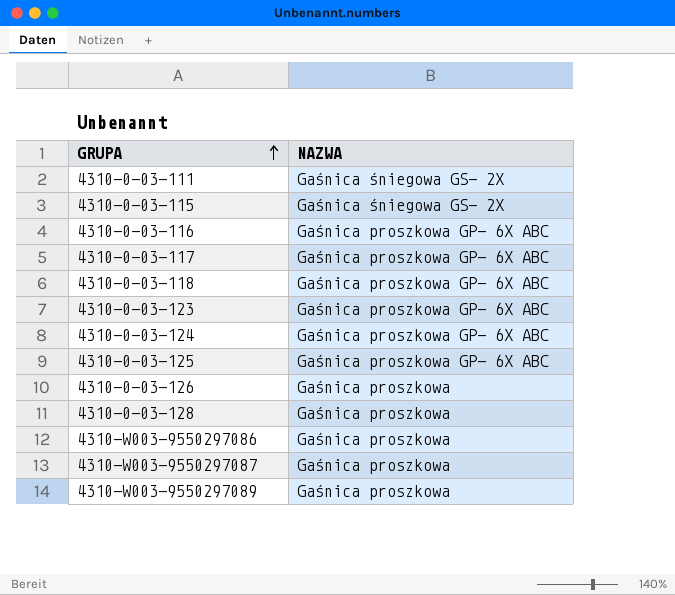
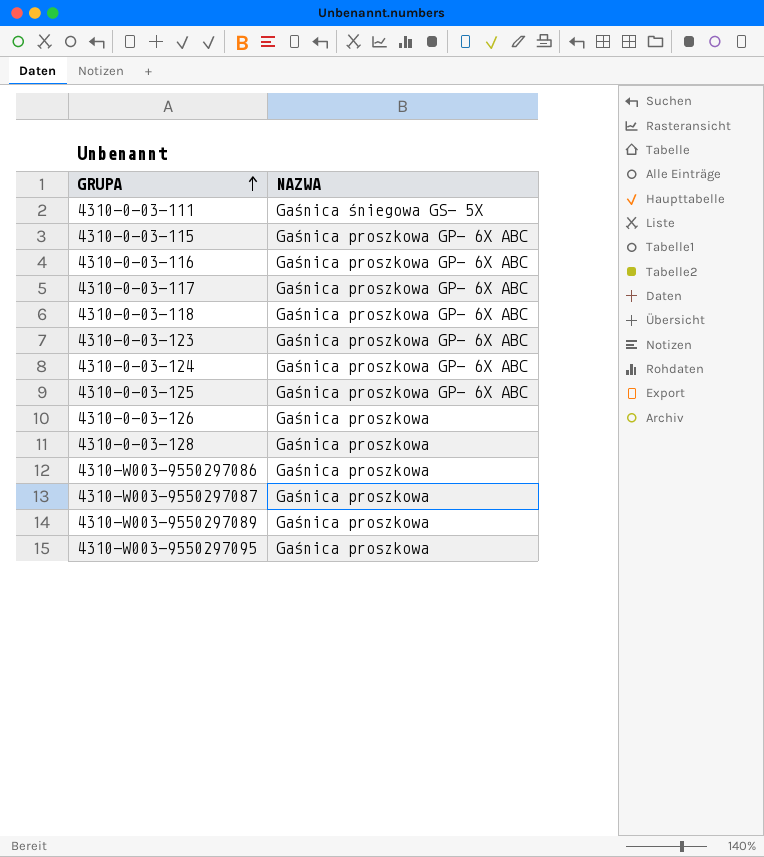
4310-0-03-111 | NAZWA: Gaśnica śniegowa GS- 2X -> Gaśnica śniegowa GS- 5X
4310-0-03-115 | NAZWA: Gaśnica śniegowa GS- 2X -> Gaśnica proszkowa GP- 6X ABC
row 4310-W003-9550297095: none -> Gaśnica proszkowa

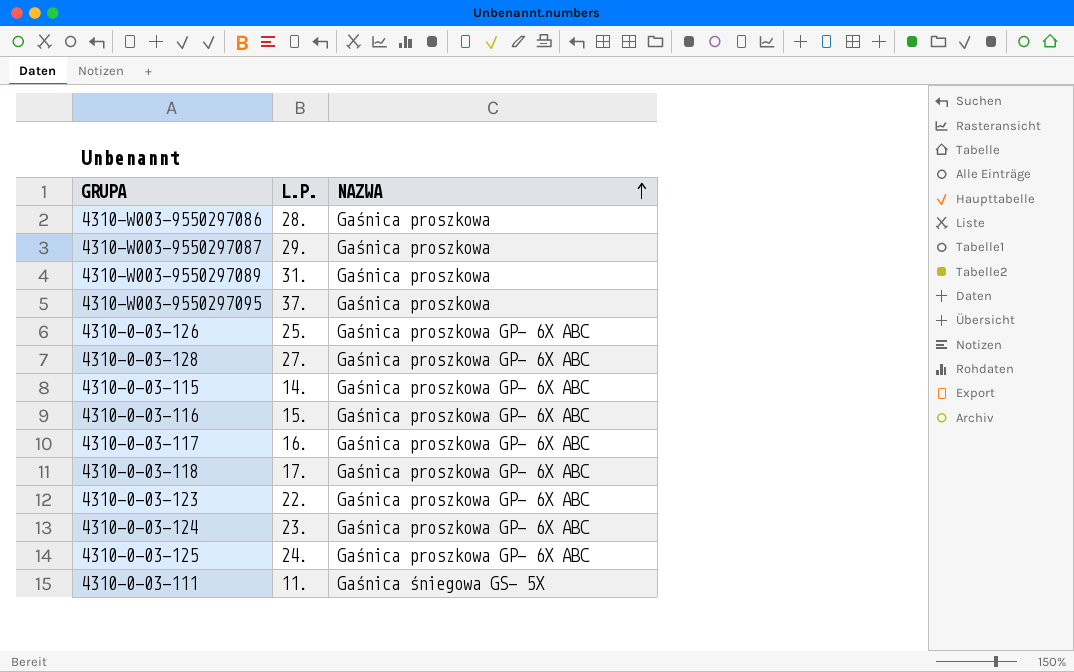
row order: GRUPA ascending -> NAZWA ascending
column L.P. | position: none -> 2
4310-0-03-126 | NAZWA: Gaśnica proszkowa -> Gaśnica proszkowa GP- 6X ABC
4310-0-03-128 | NAZWA: Gaśnica proszkowa -> Gaśnica proszkowa GP- 6X ABC

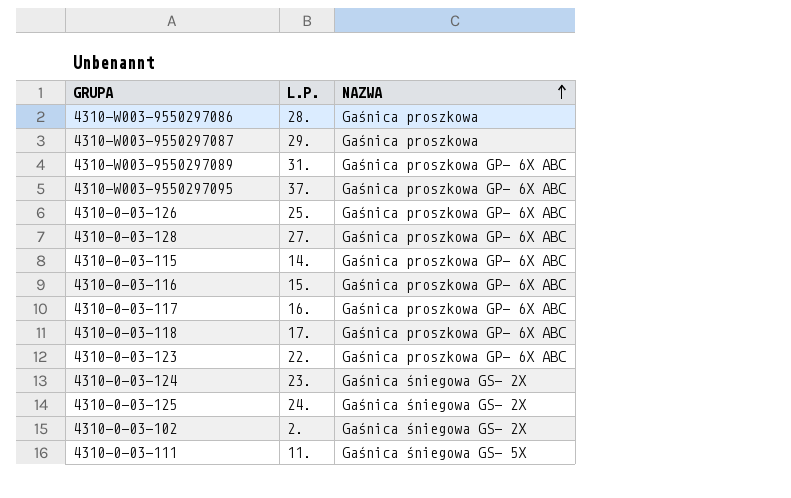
4310-W003-9550297089 | NAZWA: Gaśnica proszkowa -> Gaśnica proszkowa GP- 6X ABC
4310-W003-9550297095 | NAZWA: Gaśnica proszkowa -> Gaśnica proszkowa GP- 6X ABC
4310-0-03-124 | NAZWA: Gaśnica proszkowa GP- 6X ABC -> Gaśnica śniegowa GS- 2X
4310-0-03-125 | NAZWA: Gaśnica proszkowa GP- 6X ABC -> Gaśnica śniegowa GS- 2X
row 4310-0-03-102: none -> 2. | Gaśnica śniegowa GS- 2X

